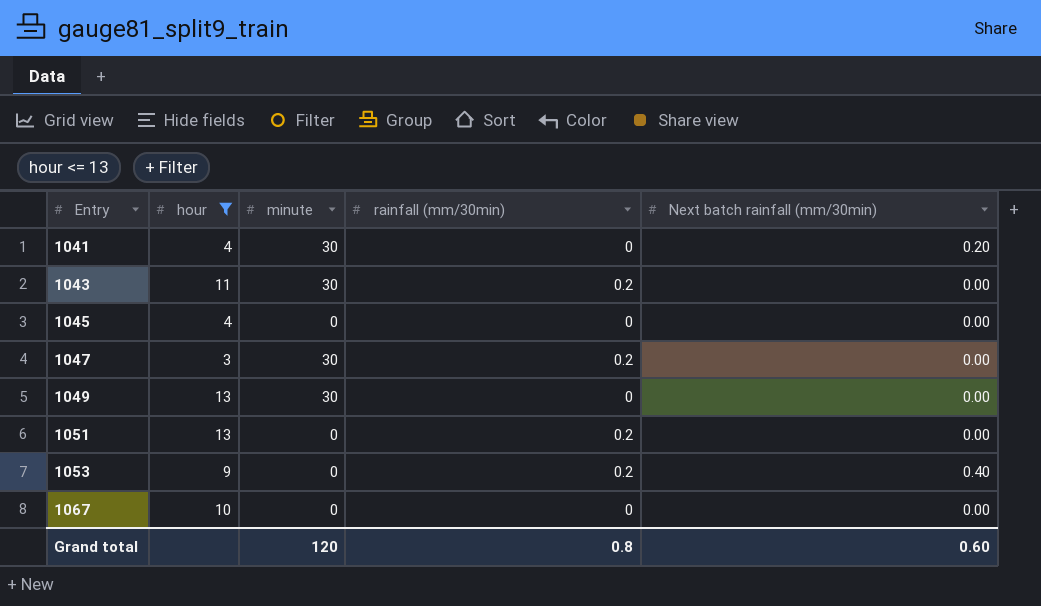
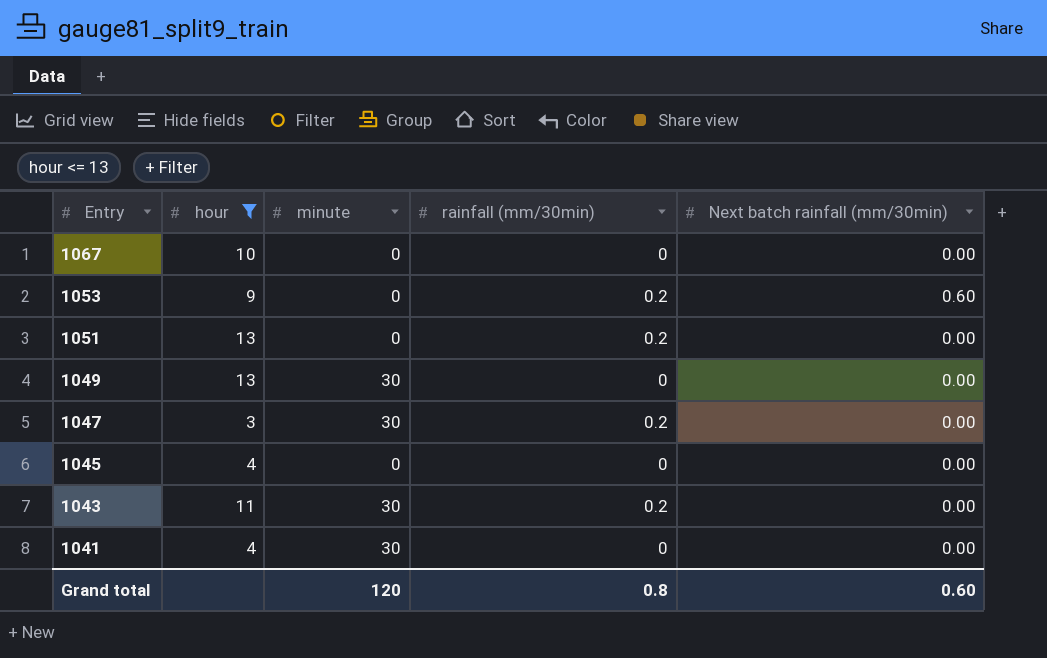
row order: Entry ascending -> Entry descending
1053 | Next batch rainfall (mm/30min): 0.40 -> 0.60
1041 | Next batch rainfall (mm/30min): 0.20 -> 0.00

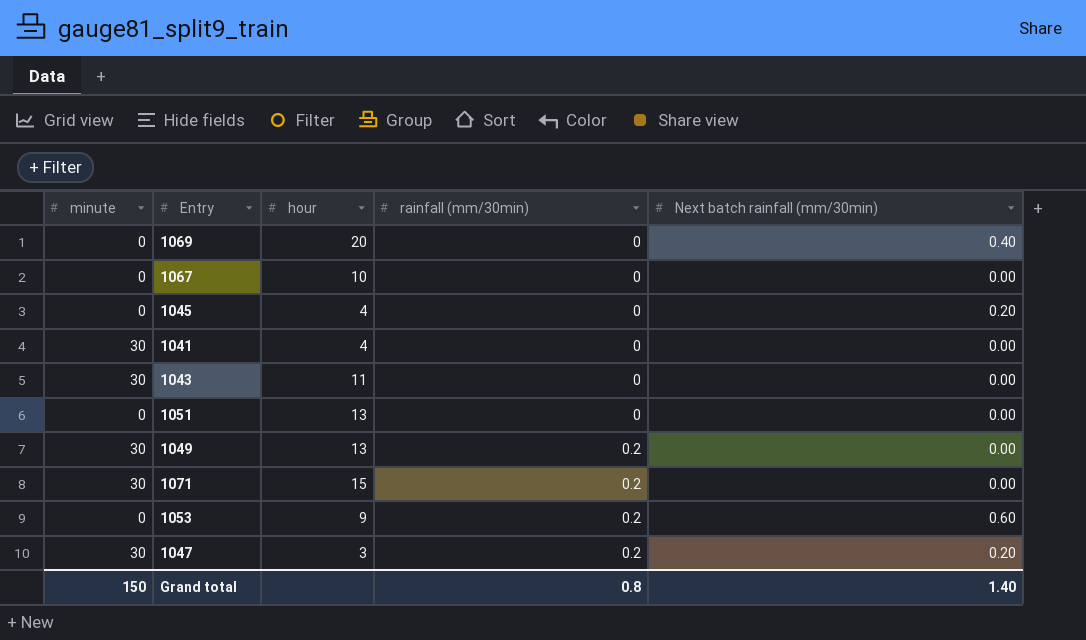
filter: hour <= 13 -> none
row order: Entry descending -> rainfall (mm/30min) ascending
column minute | position: 3 -> 1
1045 | Next batch rainfall (mm/30min): 0.00 -> 0.20
1043 | rainfall (mm/30min): 0.2 -> 0
1051 | rainfall (mm/30min): 0.2 -> 0
1049 | rainfall (mm/30min): 0 -> 0.2
1047 | Next batch rainfall (mm/30min): 0.00 -> 0.20
Grand total | minute: 120 -> 150
Grand total | Next batch rainfall (mm/30min): 0.60 -> 1.40

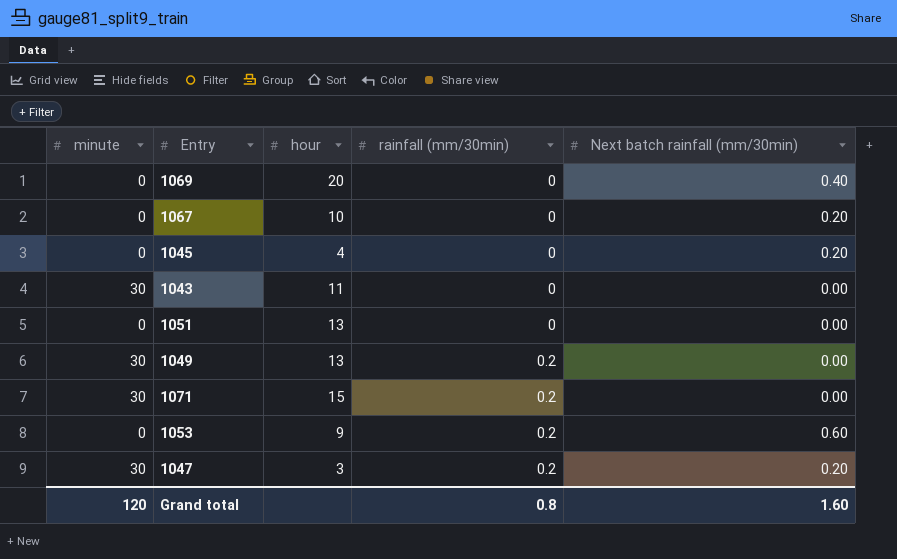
row 1041: 30 | 4 | 0 | 0.00 -> none
1067 | Next batch rainfall (mm/30min): 0.00 -> 0.20
Grand total | minute: 150 -> 120
Grand total | Next batch rainfall (mm/30min): 1.40 -> 1.60

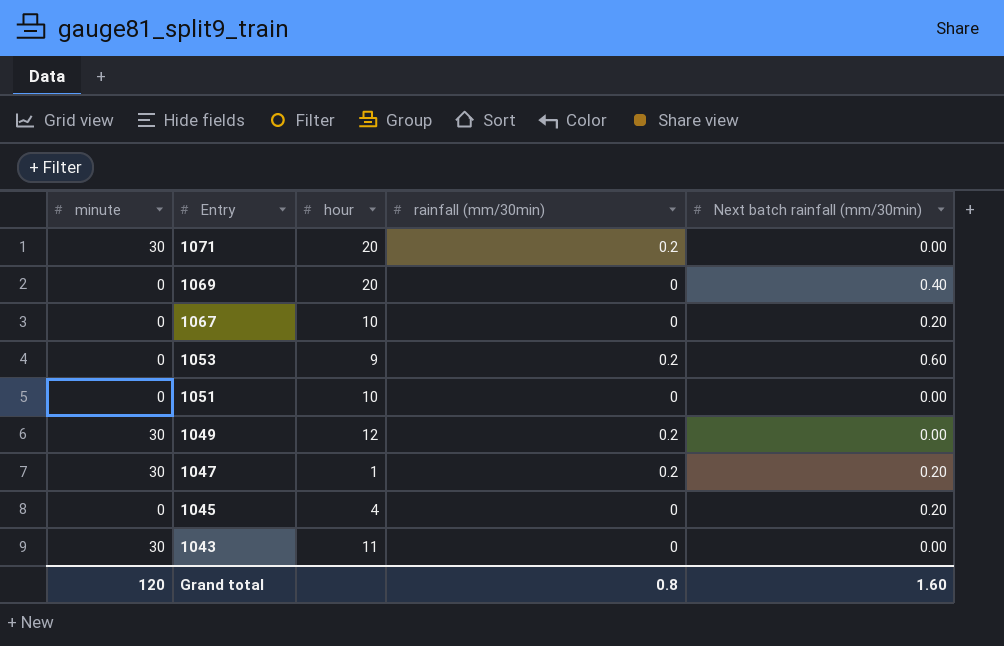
row order: rainfall (mm/30min) ascending -> Entry descending
1071 | hour: 15 -> 20
1051 | hour: 13 -> 10
1049 | hour: 13 -> 12
1047 | hour: 3 -> 1

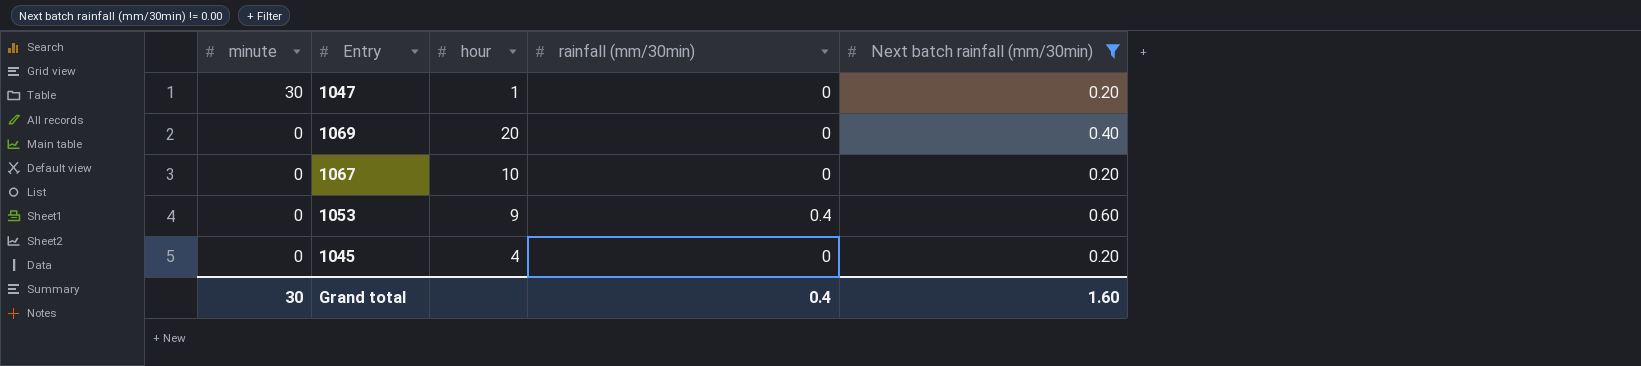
filter: none -> Next batch rainfall (mm/30min) != 0.00
row order: Entry descending -> minute descending
1047 | rainfall (mm/30min): 0.2 -> 0
1053 | rainfall (mm/30min): 0.2 -> 0.4
Grand total | minute: 120 -> 30
Grand total | rainfall (mm/30min): 0.8 -> 0.4

